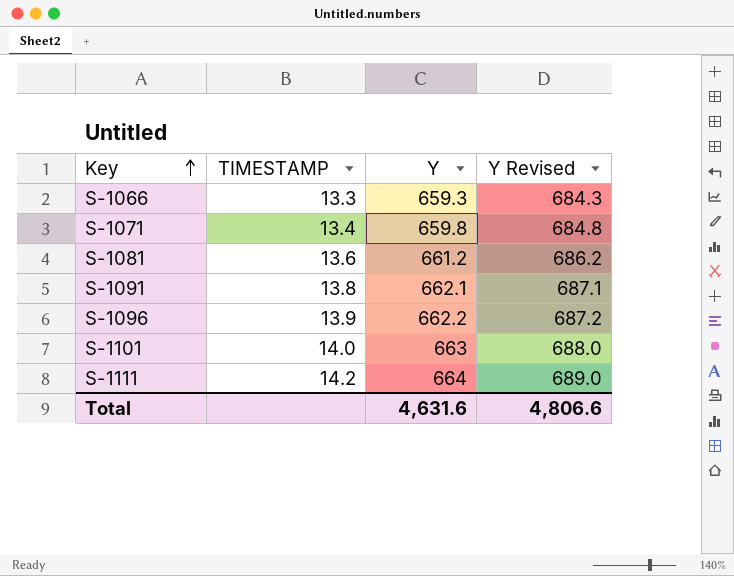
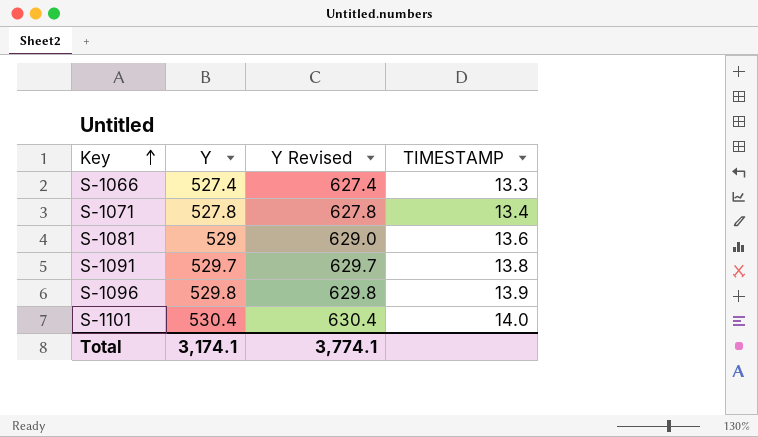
column Y Revised | formula: [Y] + 25 -> [Y] + 100
column TIMESTAMP | position: 2 -> 4
row S-1111: 14.2 | 664 | 689.0 -> none
S-1066 | Y: 659.3 -> 527.4
S-1071 | Y: 659.8 -> 527.8
S-1081 | Y: 661.2 -> 529
S-1091 | Y: 662.1 -> 529.7
S-1096 | Y: 662.2 -> 529.8
S-1101 | Y: 663 -> 530.4
Total | Y: 4,631.6 -> 3,174.1
Total | Y Revised: 4,806.6 -> 3,774.1

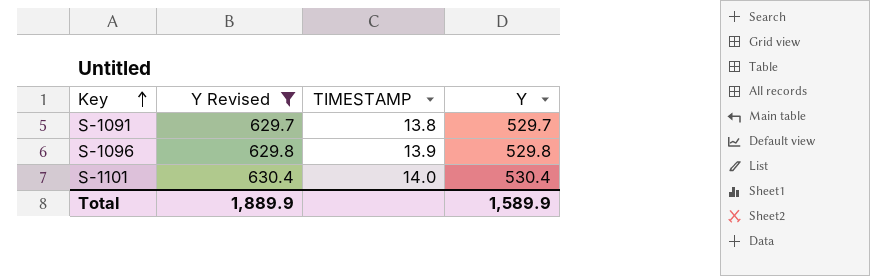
filter: none -> Y Revised >= 629.7
column Y | position: 2 -> 4
Total | Y Revised: 3,774.1 -> 1,889.9
Total | Y: 3,174.1 -> 1,589.9

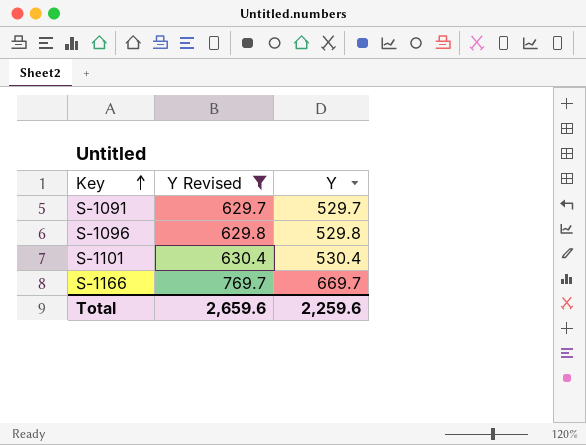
column TIMESTAMP | position: 3 -> none
row S-1166: none -> 769.7 | 669.7
Total | Y Revised: 1,889.9 -> 2,659.6
Total | Y: 1,589.9 -> 2,259.6

